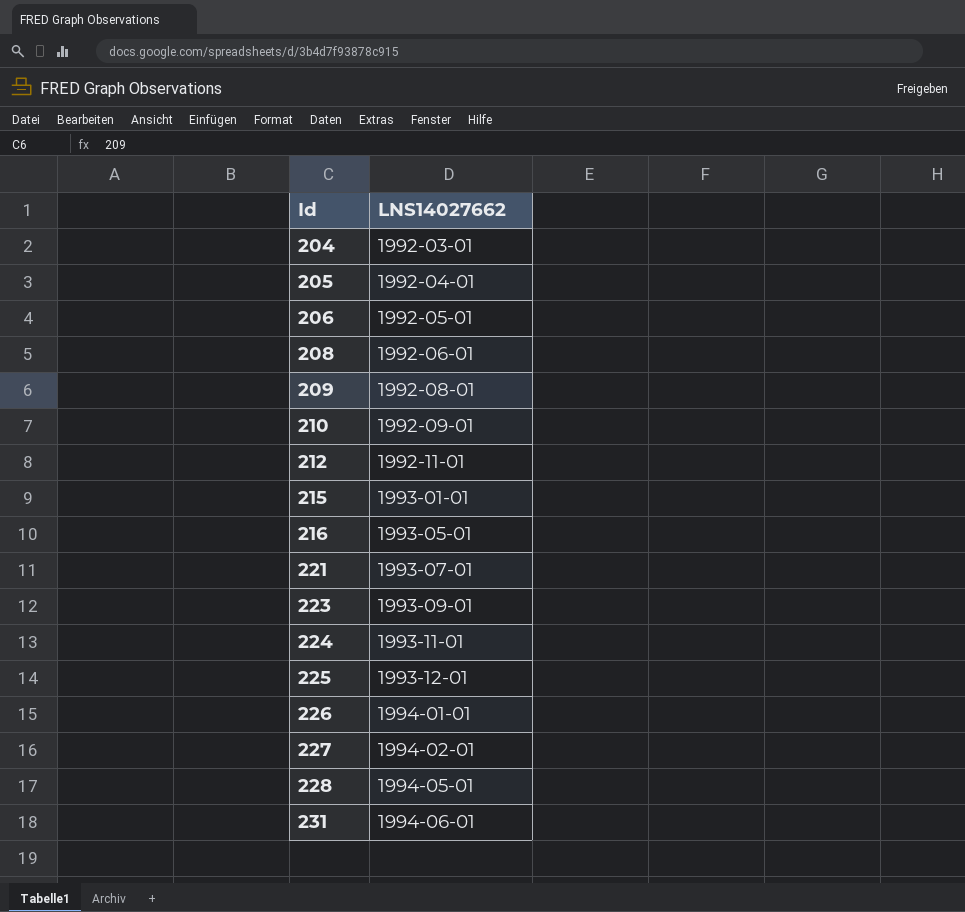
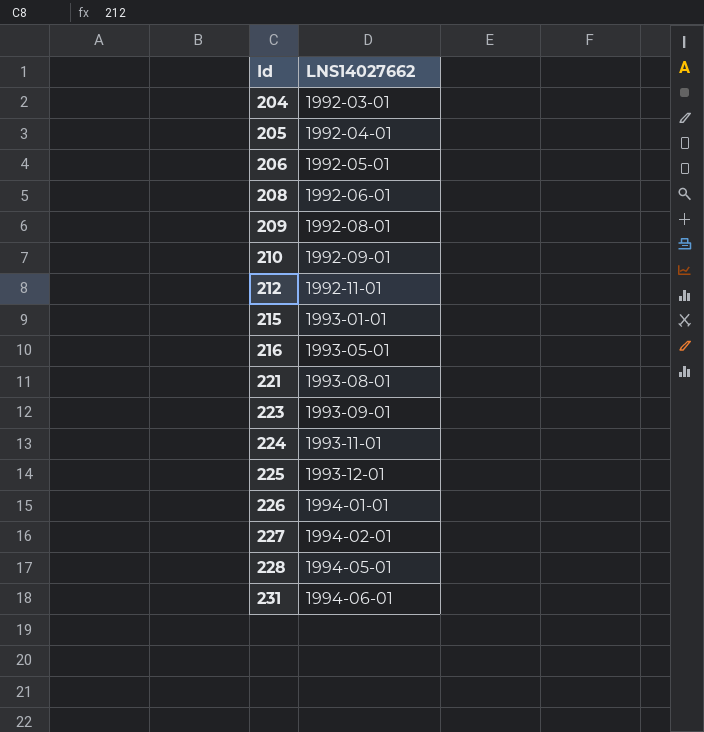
221 | LNS14027662: 1993-07-01 -> 1993-08-01

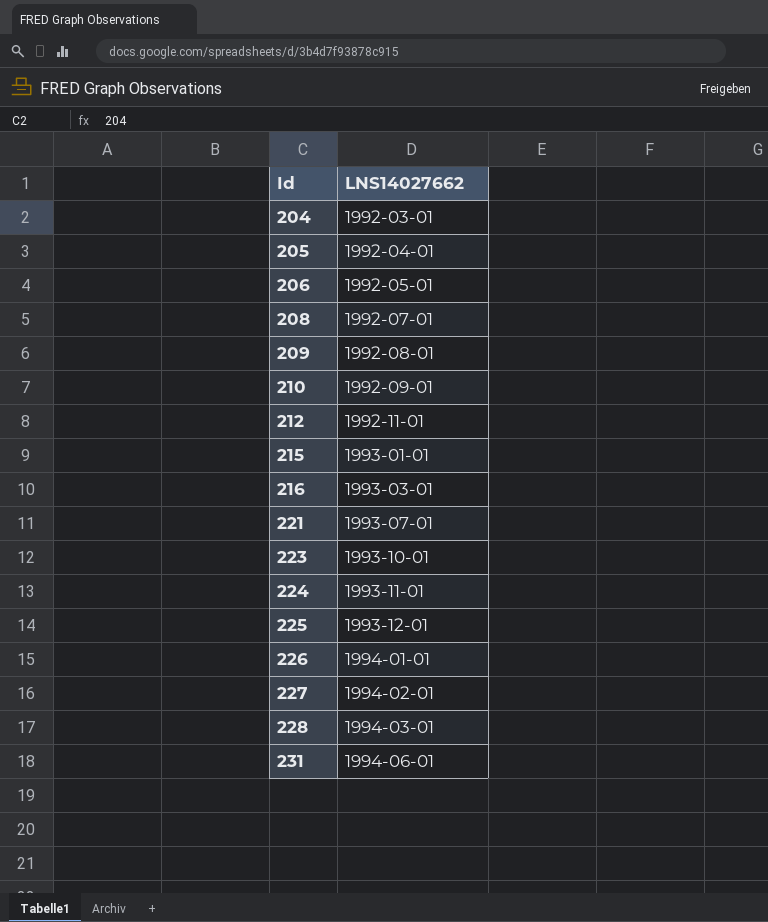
208 | LNS14027662: 1992-06-01 -> 1992-07-01
216 | LNS14027662: 1993-05-01 -> 1993-03-01
221 | LNS14027662: 1993-08-01 -> 1993-07-01
223 | LNS14027662: 1993-09-01 -> 1993-10-01
228 | LNS14027662: 1994-05-01 -> 1994-03-01

